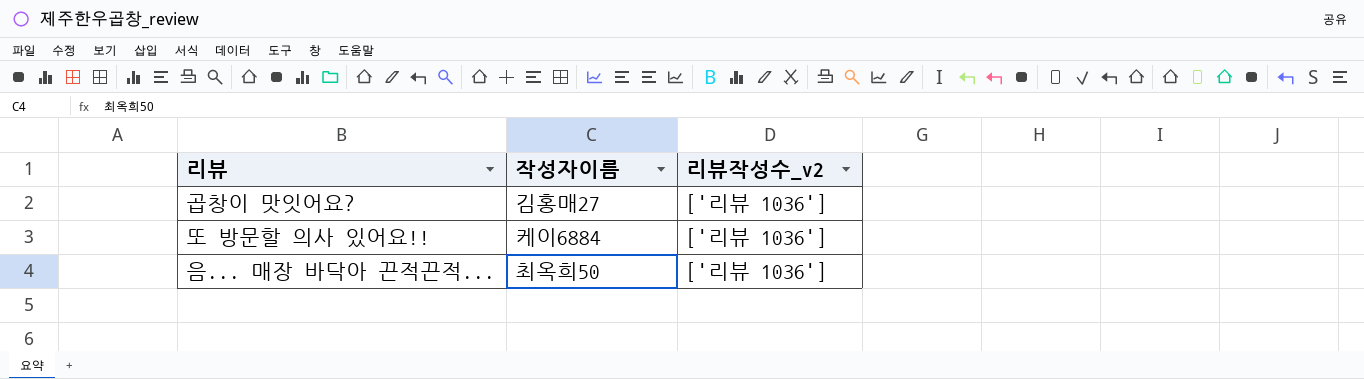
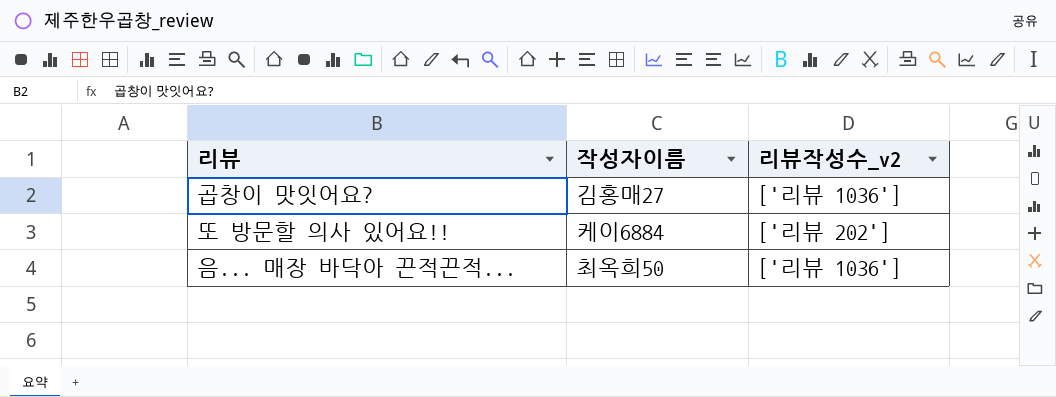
또 방문할 의사 있어요!! | 리뷰작성수_v2: ['리뷰 1036'] -> ['리뷰 202']

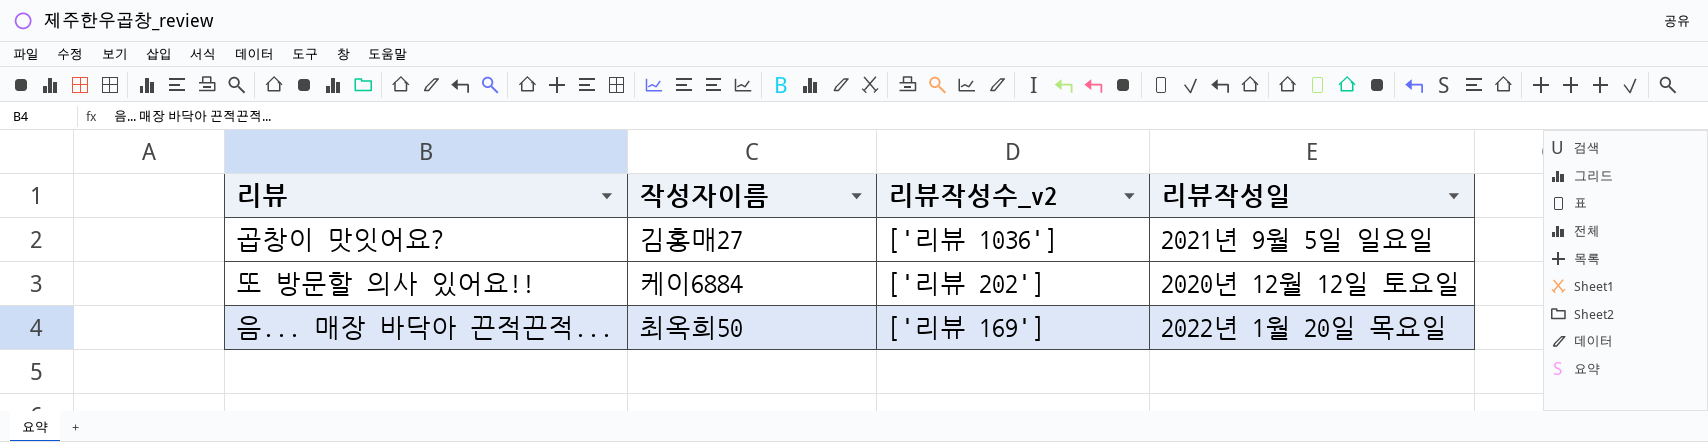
column 리뷰작성일 | position: none -> 4
음... 매장 바닥아 끈적끈적... | 리뷰작성수_v2: ['리뷰 1036'] -> ['리뷰 169']

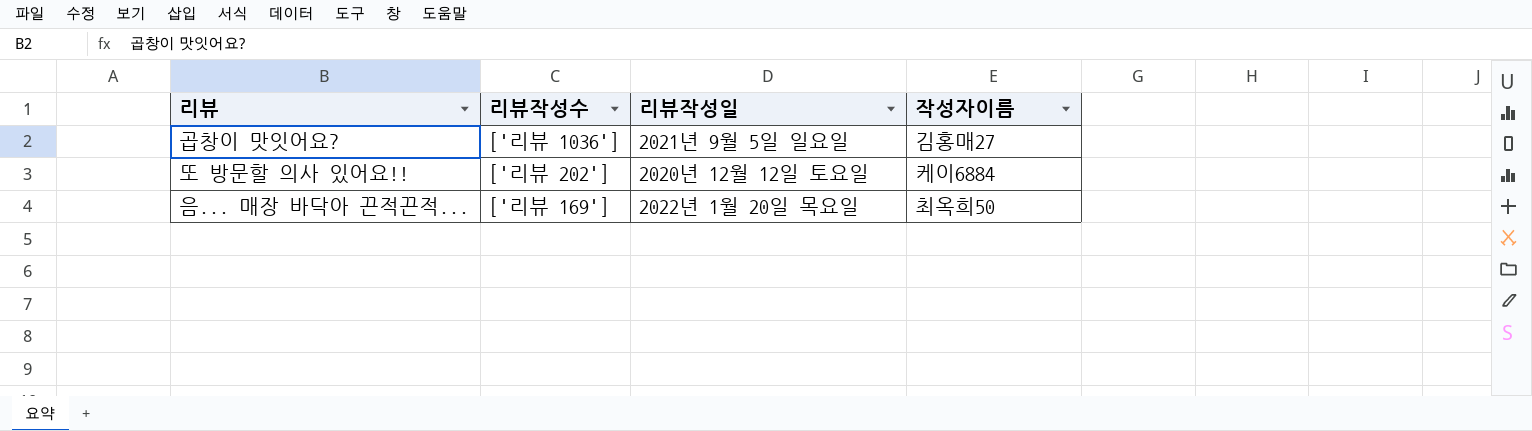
column name: 리뷰작성수_v2 -> 리뷰작성수
column 작성자이름 | position: 2 -> 4

